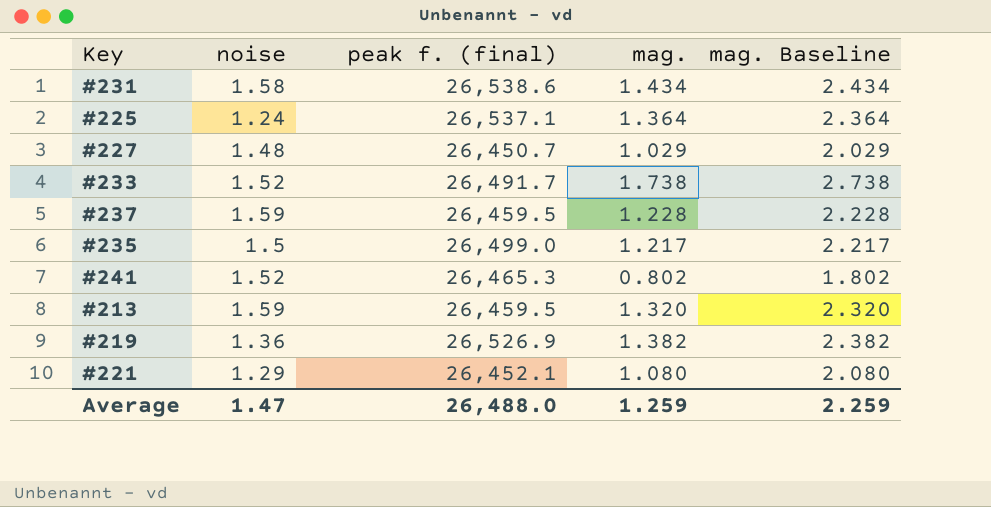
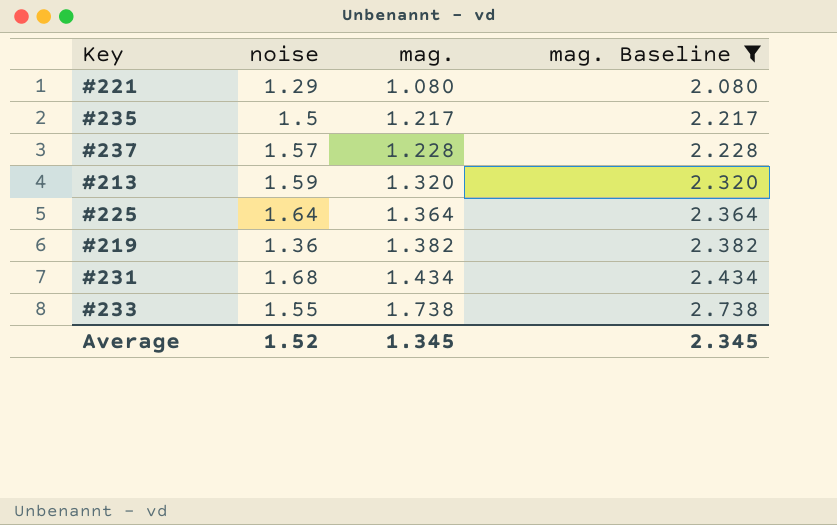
filter: none -> mag. Baseline >= 2.080
row order: none -> mag. ascending
column peak f. (final) | position: 3 -> none
#237 | noise: 1.59 -> 1.57
#225 | noise: 1.24 -> 1.64
#231 | noise: 1.58 -> 1.68
#233 | noise: 1.52 -> 1.55
Average | noise: 1.47 -> 1.52
Average | mag.: 1.259 -> 1.345
Average | mag. Baseline: 2.259 -> 2.345

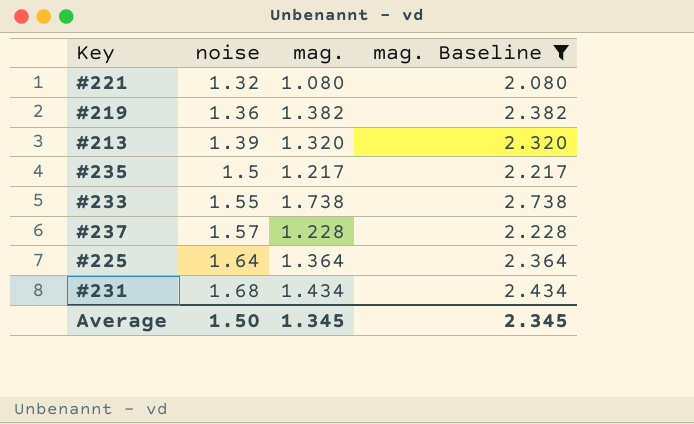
row order: mag. ascending -> noise ascending
#221 | noise: 1.29 -> 1.32
#213 | noise: 1.59 -> 1.39
Average | noise: 1.52 -> 1.50

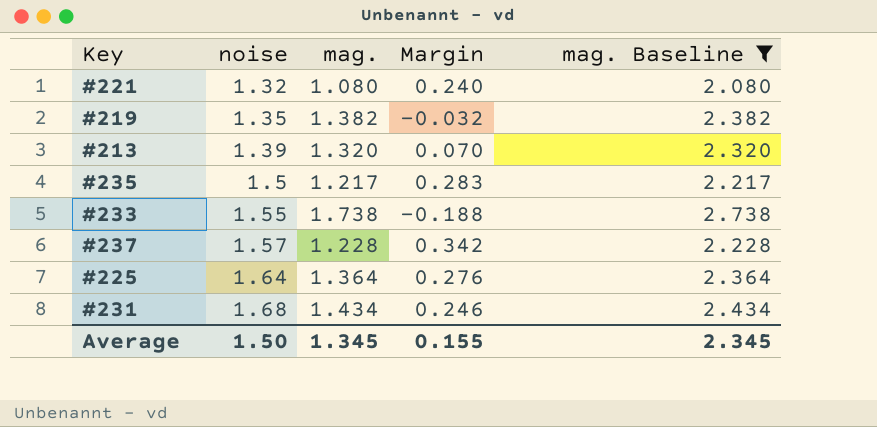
column Margin | formula: none -> [noise] - [mag.]
#219 | noise: 1.36 -> 1.35

